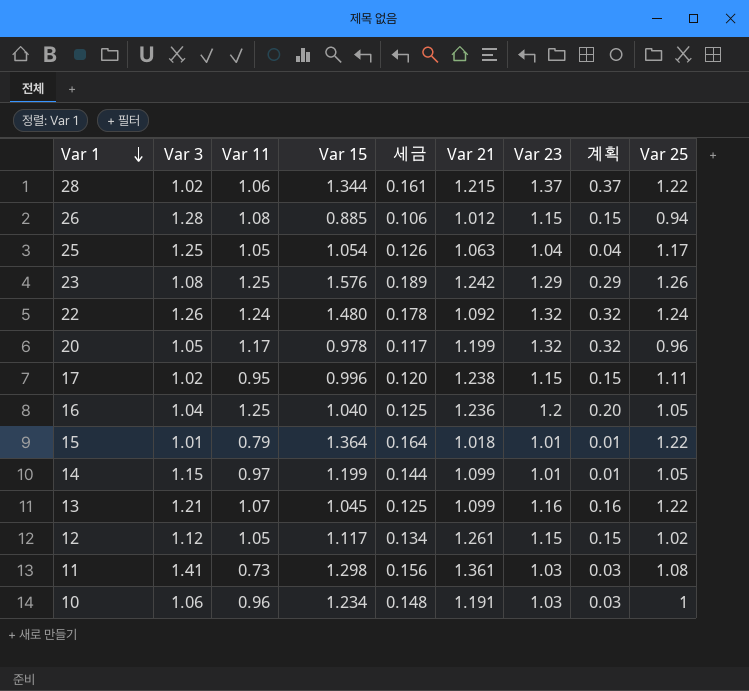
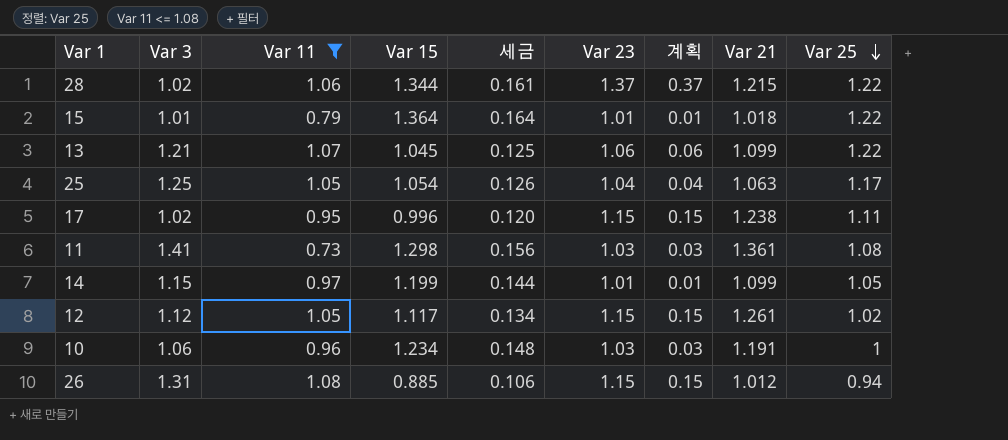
filter: none -> Var 11 <= 1.08
row order: Var 1 descending -> Var 25 descending
column Var 21 | position: 6 -> 8
13 | Var 23: 1.16 -> 1.06
13 | 계획: 0.16 -> 0.06
26 | Var 3: 1.28 -> 1.31

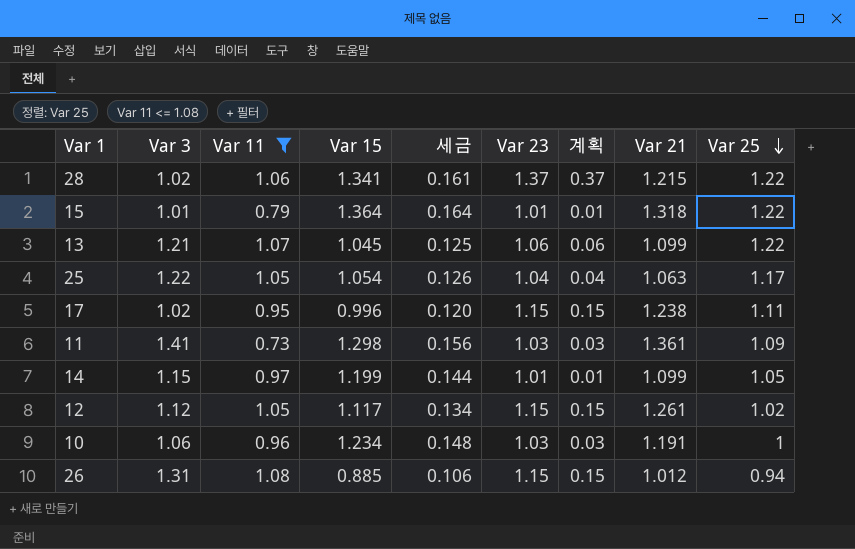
28 | Var 15: 1.344 -> 1.341
15 | Var 21: 1.018 -> 1.318
25 | Var 3: 1.25 -> 1.22
11 | Var 25: 1.08 -> 1.09

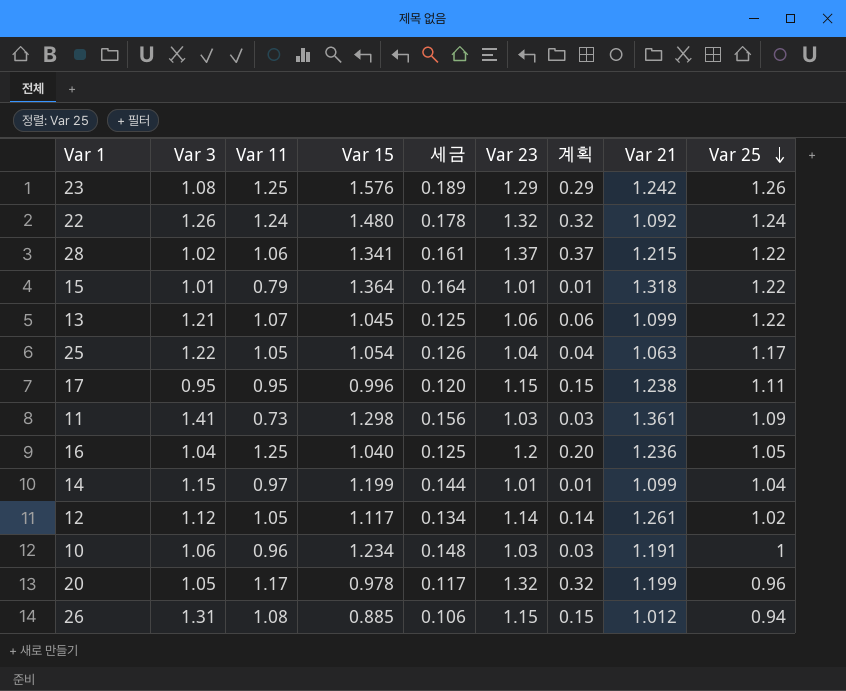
filter: Var 11 <= 1.08 -> none
17 | Var 3: 1.02 -> 0.95
14 | Var 25: 1.05 -> 1.04
12 | Var 23: 1.15 -> 1.14
12 | 계획: 0.15 -> 0.14

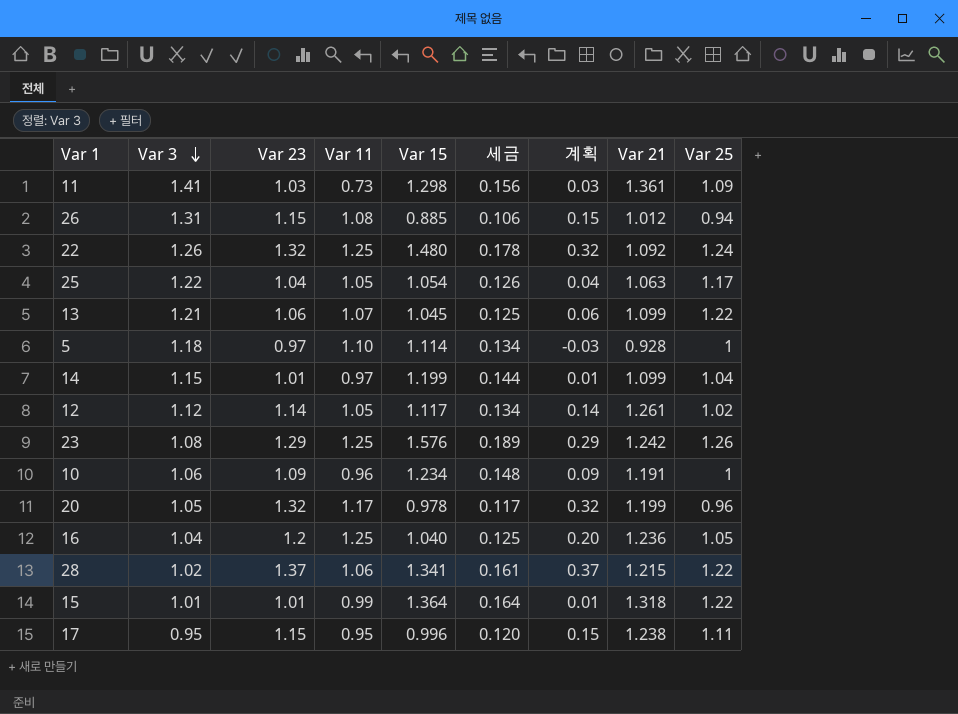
row order: Var 25 descending -> Var 3 descending
column Var 23 | position: 6 -> 3
22 | Var 11: 1.24 -> 1.25
row 5: none -> 1.18 | 0.97 | 1.10 | 1.114 | 0.134 | -0.03 | 0.928 | 1
10 | Var 23: 1.03 -> 1.09
10 | 계획: 0.03 -> 0.09
15 | Var 11: 0.79 -> 0.99

